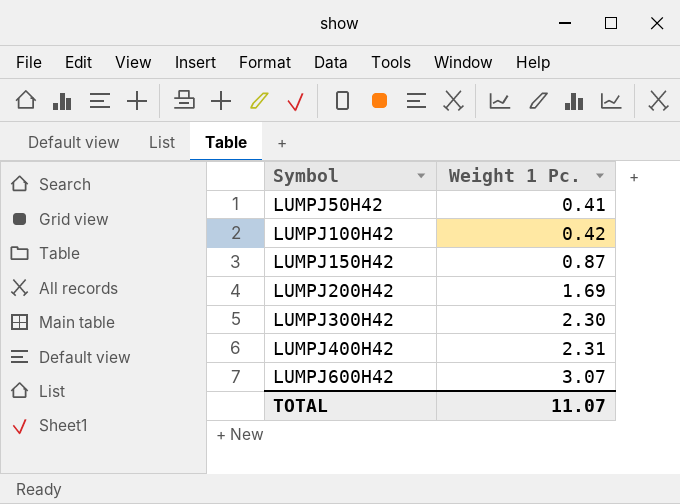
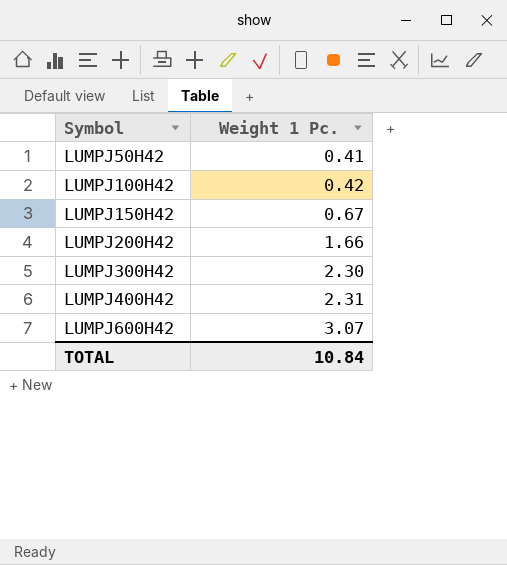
LUMPJ150H42 | Weight 1 Pc.: 0.87 -> 0.67
LUMPJ200H42 | Weight 1 Pc.: 1.69 -> 1.66
TOTAL | Weight 1 Pc.: 11.07 -> 10.84

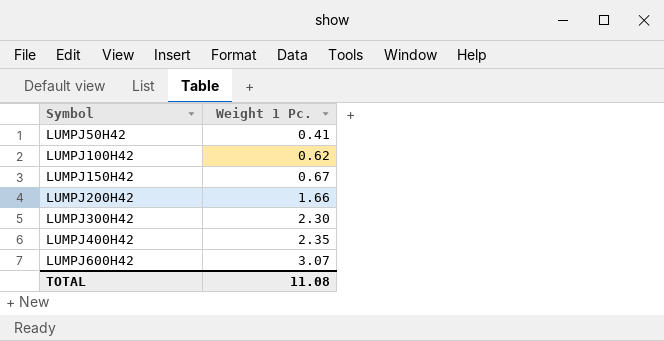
LUMPJ100H42 | Weight 1 Pc.: 0.42 -> 0.62
LUMPJ400H42 | Weight 1 Pc.: 2.31 -> 2.35
TOTAL | Weight 1 Pc.: 10.84 -> 11.08

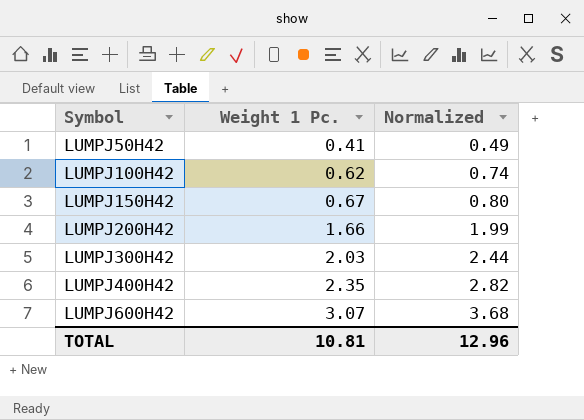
column Normalized | formula: none -> [Weight 1 Pc.] * 1.2
LUMPJ300H42 | Weight 1 Pc.: 2.30 -> 2.03
TOTAL | Weight 1 Pc.: 11.08 -> 10.81

